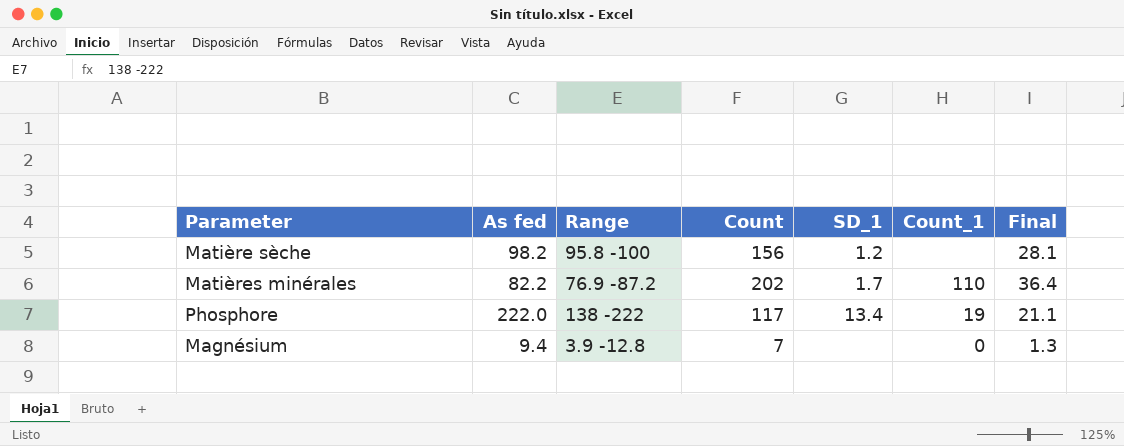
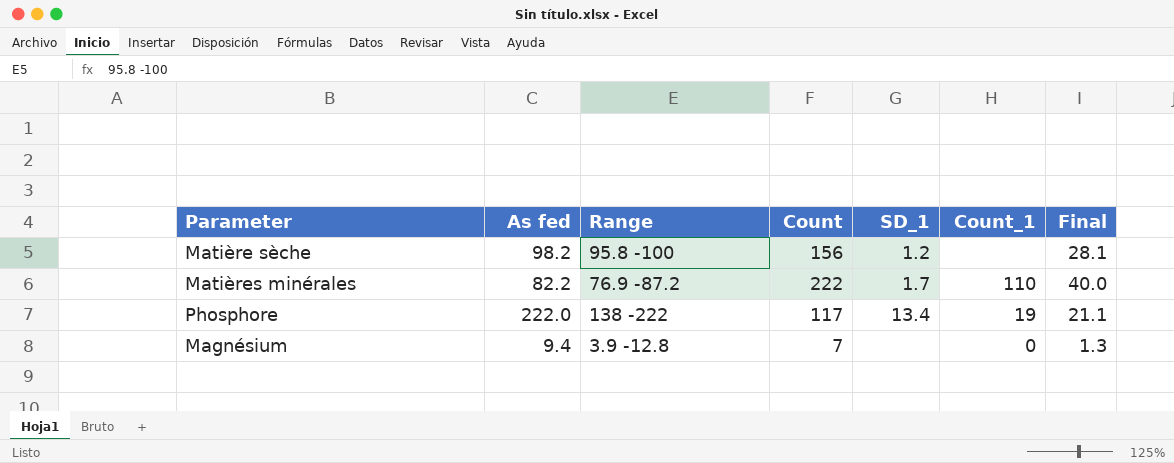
Matières minérales | Count: 202 -> 222
Matières minérales | Final: 36.4 -> 40.0

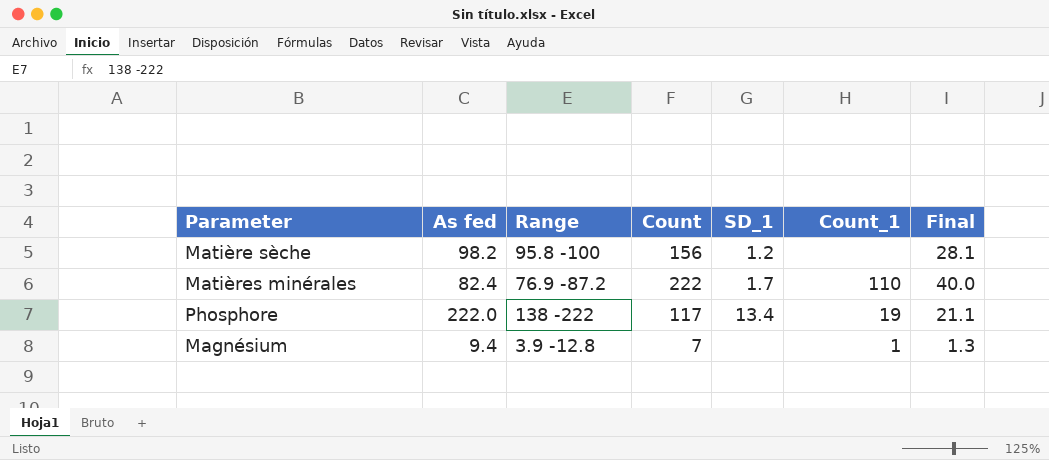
Matières minérales | As fed: 82.2 -> 82.4
Magnésium | Count_1: 0 -> 1

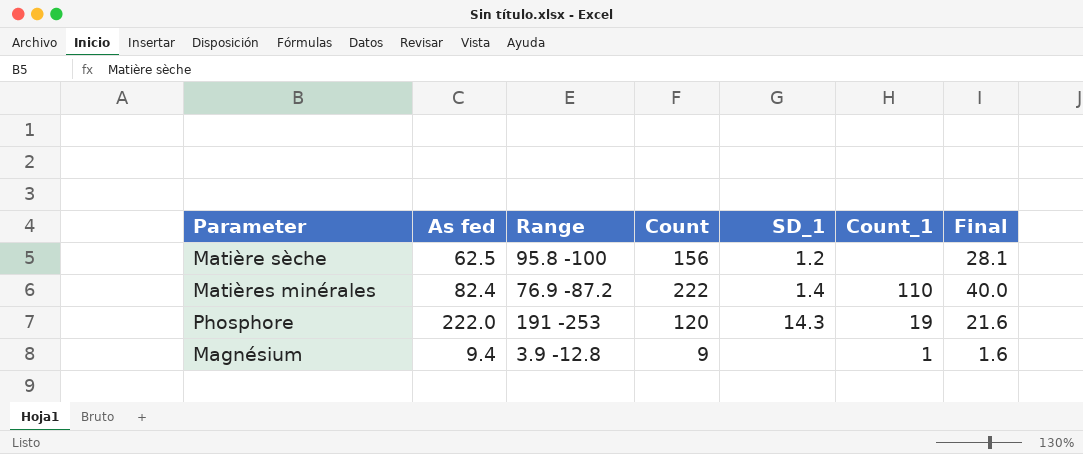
Matière sèche | As fed: 98.2 -> 62.5
Matières minérales | SD_1: 1.7 -> 1.4
Phosphore | Range: 138 -222 -> 191 -253
Phosphore | Count: 117 -> 120
Phosphore | SD_1: 13.4 -> 14.3
Phosphore | Final: 21.1 -> 21.6
Magnésium | Count: 7 -> 9
Magnésium | Final: 1.3 -> 1.6

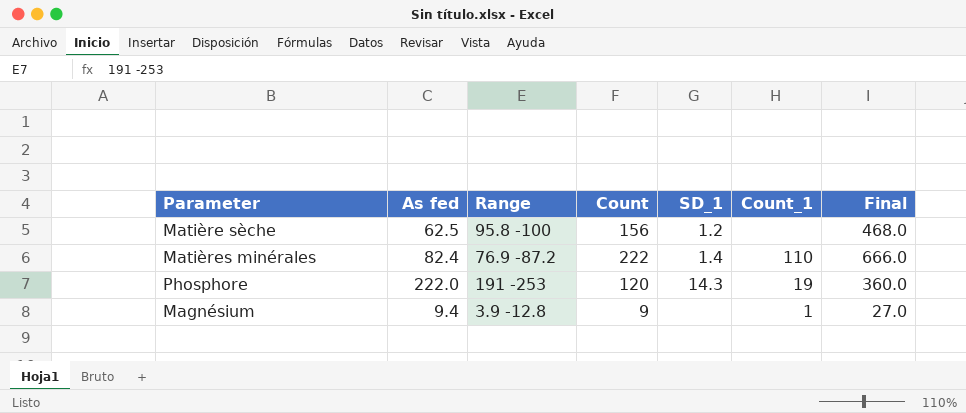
column Final | formula: [Count] * 0.18 -> [Count] * 3

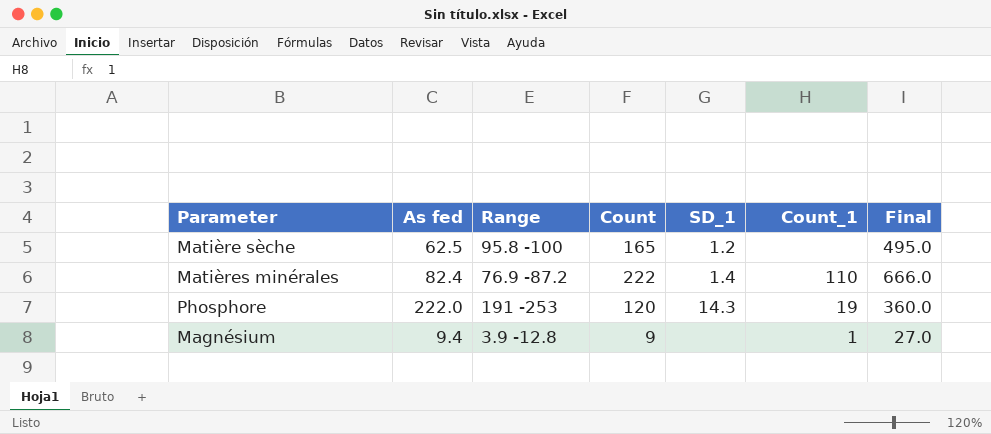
Matière sèche | Count: 156 -> 165
Matière sèche | Final: 468.0 -> 495.0

